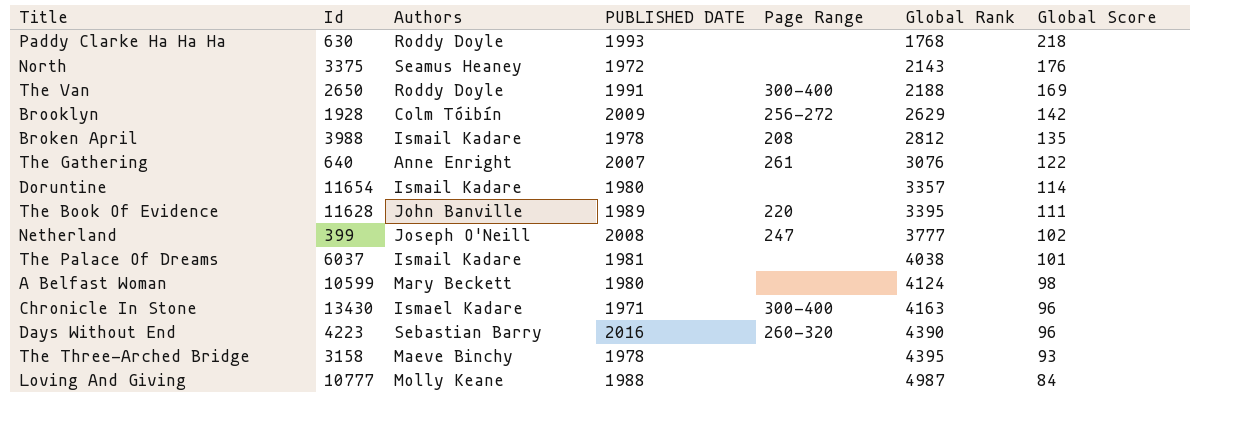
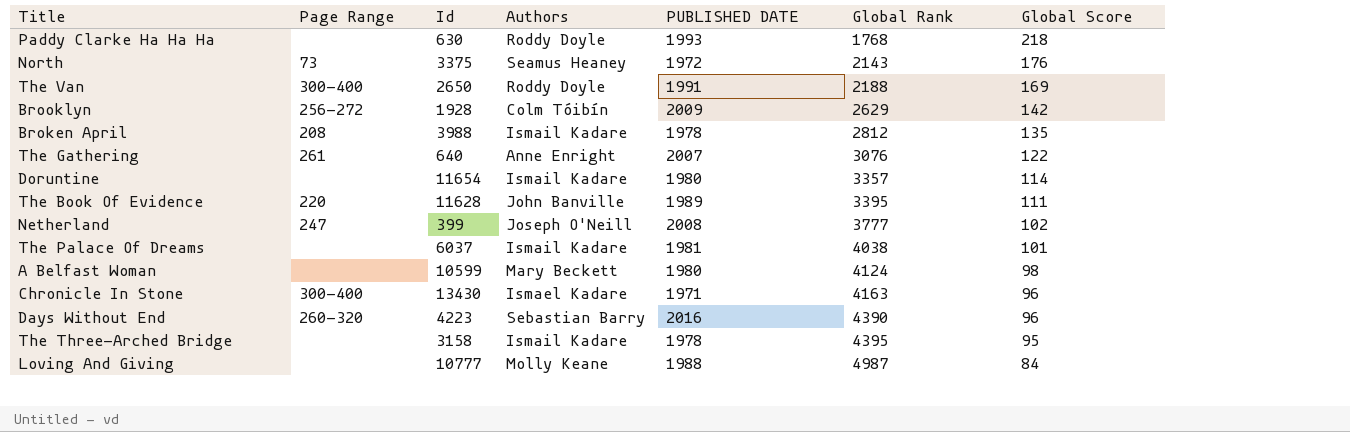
column Page Range | position: 5 -> 2
North | Page Range: none -> 73
The Three-Arched Bridge | Authors: Maeve Binchy -> Ismail Kadare
The Three-Arched Bridge | Global Score: 93 -> 95

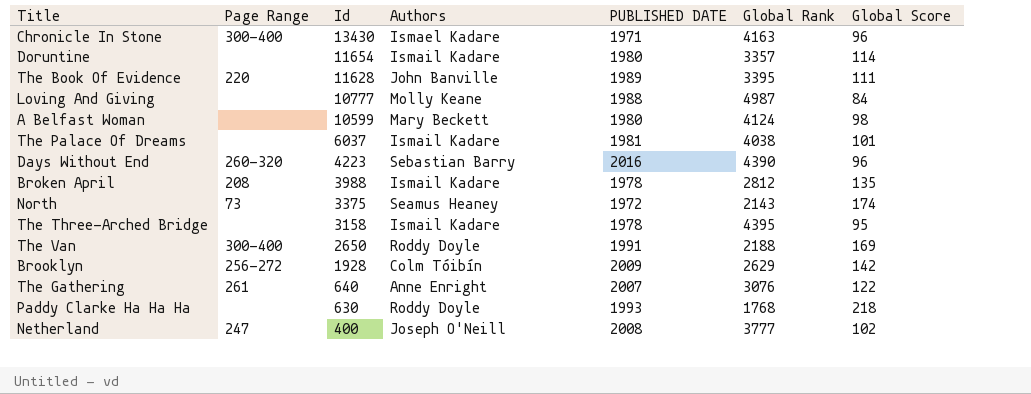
row order: Global Rank ascending -> Id descending
North | Global Score: 176 -> 174
Netherland | Id: 399 -> 400

